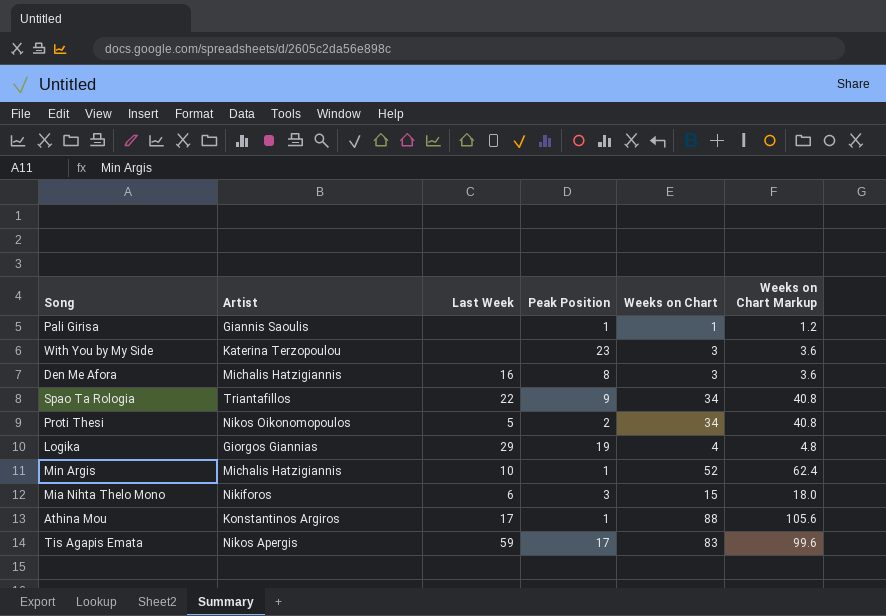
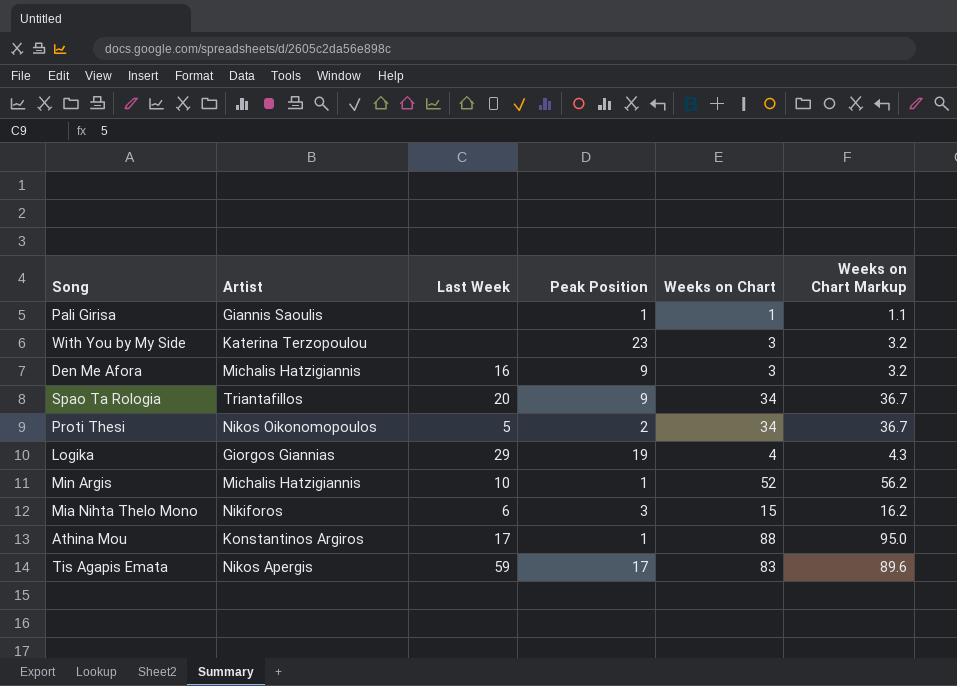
column Weeks on Chart Markup | formula: [Weeks on Chart] * 1.2 -> [Weeks on Chart] * 1.08
Den Me Afora | Peak Position: 8 -> 9
Spao Ta Rologia | Last Week: 22 -> 20

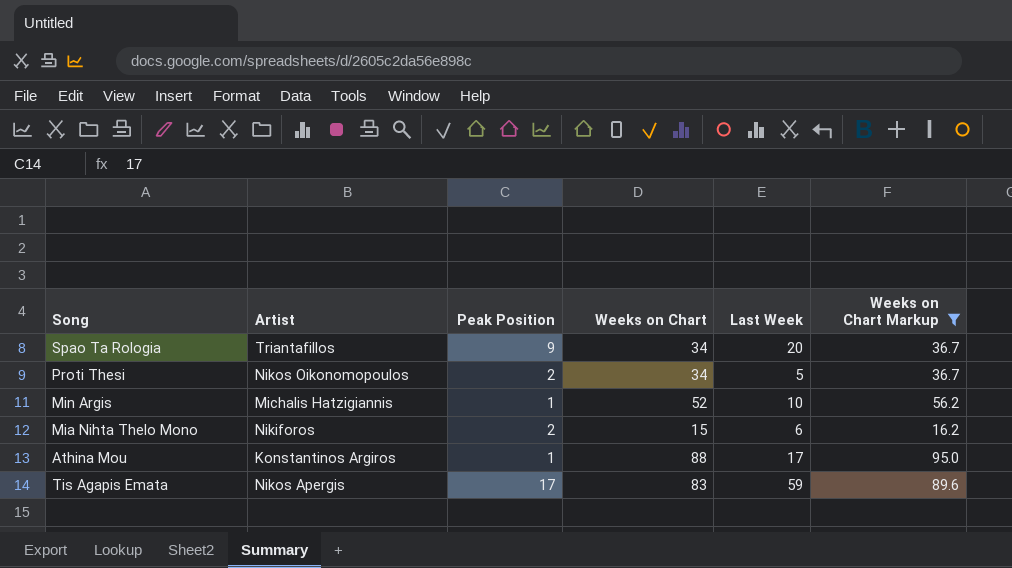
filter: none -> Weeks on Chart Markup >= 16.2
column Last Week | position: 3 -> 5
Mia Nihta Thelo Mono | Peak Position: 3 -> 2

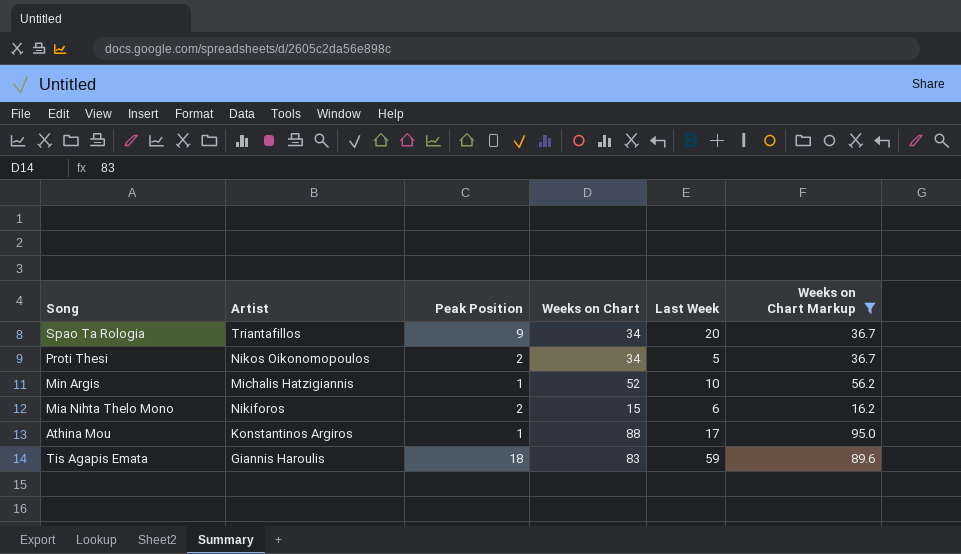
Tis Agapis Emata | Artist: Nikos Apergis -> Giannis Haroulis
Tis Agapis Emata | Peak Position: 17 -> 18

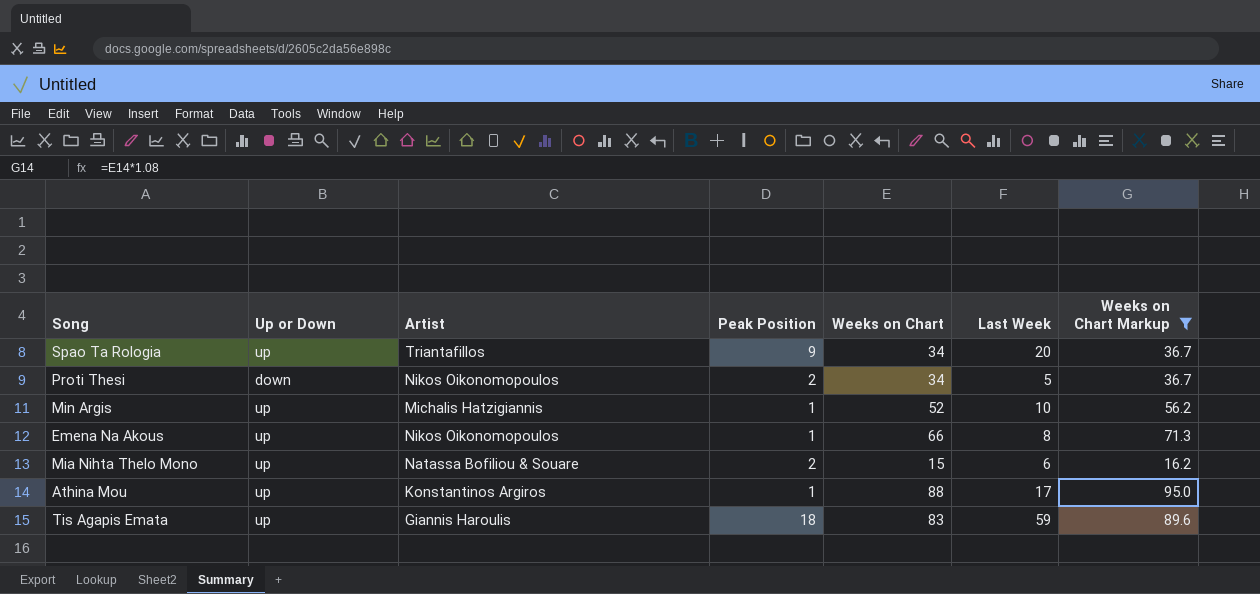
column Up or Down | position: none -> 2
row Emena Na Akous: none -> up | Nikos Oikonomopoulos | 1 | 66 | 8 | 71.3
Mia Nihta Thelo Mono | Artist: Nikiforos -> Natassa Bofiliou & Souare

